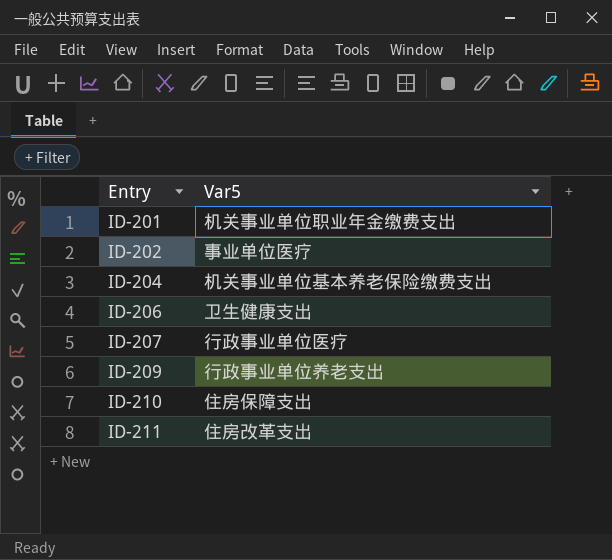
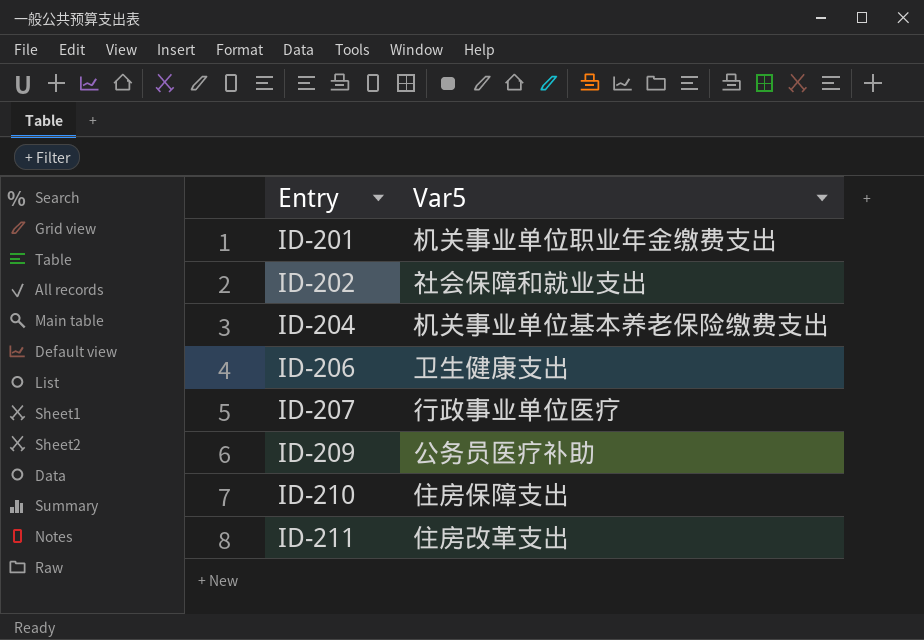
ID-202 | Var5: 事业单位医疗 -> 社会保障和就业支出
ID-209 | Var5: 行政事业单位养老支出 -> 公务员医疗补助

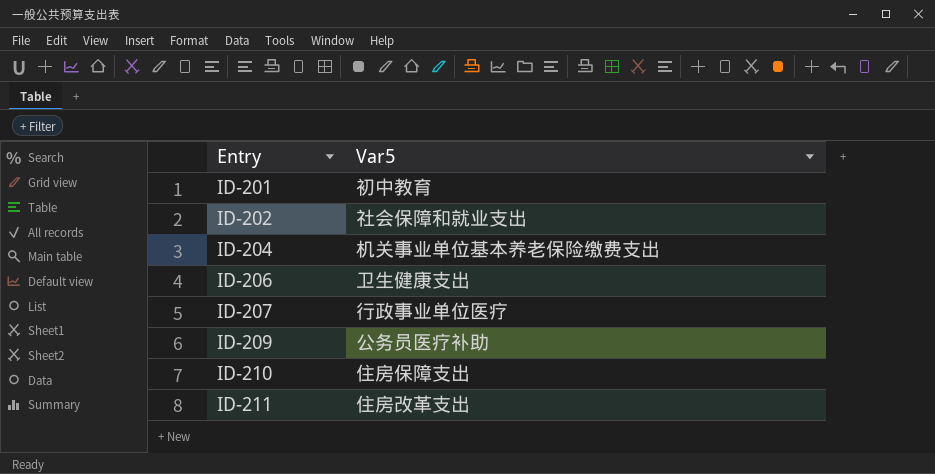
ID-201 | Var5: 机关事业单位职业年金缴费支出 -> 初中教育

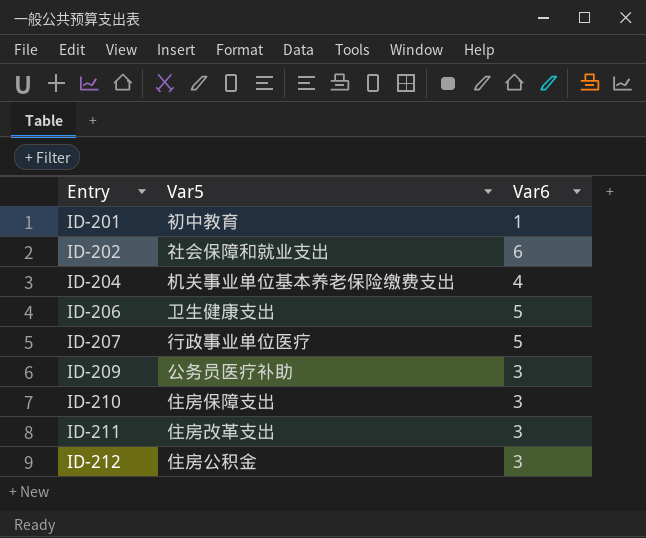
column Var6 | position: none -> 3
row ID-212: none -> 住房公积金 | 3

